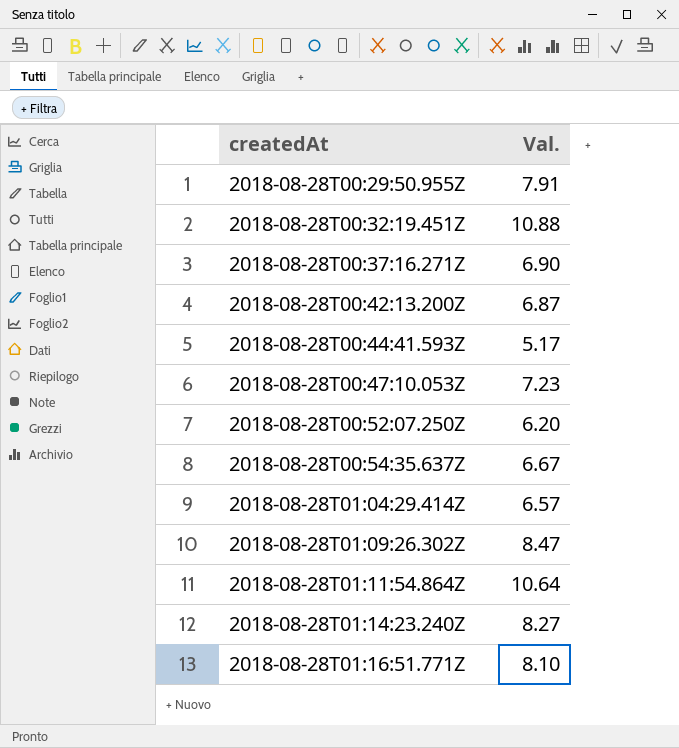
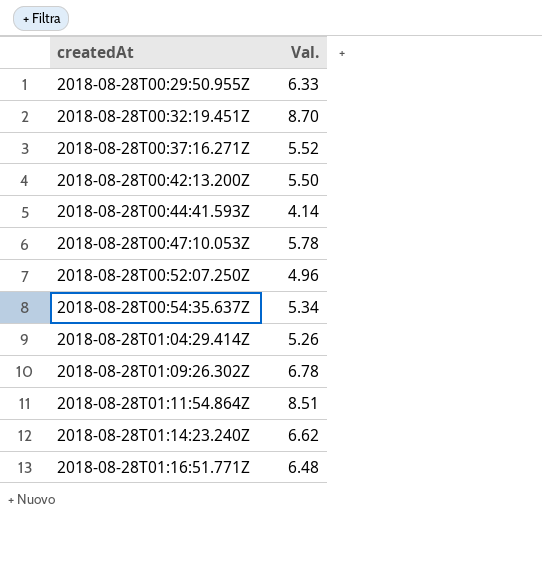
2018-08-28T00:29:50.955Z | Val.: 7.91 -> 6.33
2018-08-28T00:32:19.451Z | Val.: 10.88 -> 8.70
2018-08-28T00:37:16.271Z | Val.: 6.90 -> 5.52
2018-08-28T00:42:13.200Z | Val.: 6.87 -> 5.50
2018-08-28T00:44:41.593Z | Val.: 5.17 -> 4.14
2018-08-28T00:47:10.053Z | Val.: 7.23 -> 5.78
2018-08-28T00:52:07.250Z | Val.: 6.20 -> 4.96
2018-08-28T00:54:35.637Z | Val.: 6.67 -> 5.34
2018-08-28T01:04:29.414Z | Val.: 6.57 -> 5.26
2018-08-28T01:09:26.302Z | Val.: 8.47 -> 6.78
2018-08-28T01:11:54.864Z | Val.: 10.64 -> 8.51
2018-08-28T01:14:23.240Z | Val.: 8.27 -> 6.62
2018-08-28T01:16:51.771Z | Val.: 8.10 -> 6.48

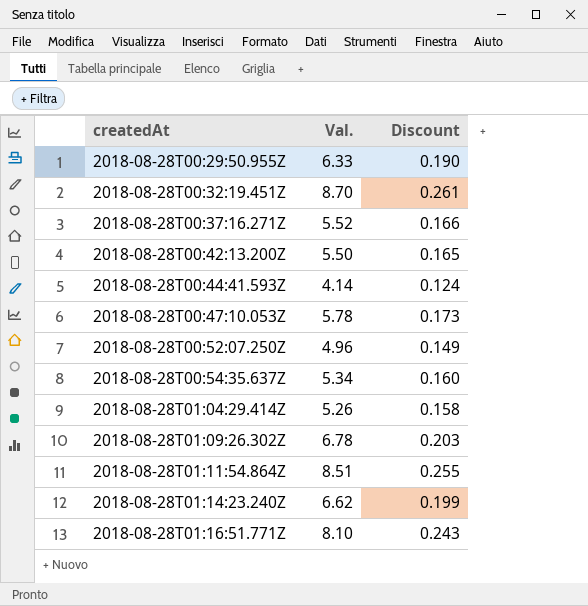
column Discount | formula: none -> [Val.] * 0.03
2018-08-28T01:16:51.771Z | Val.: 6.48 -> 8.10

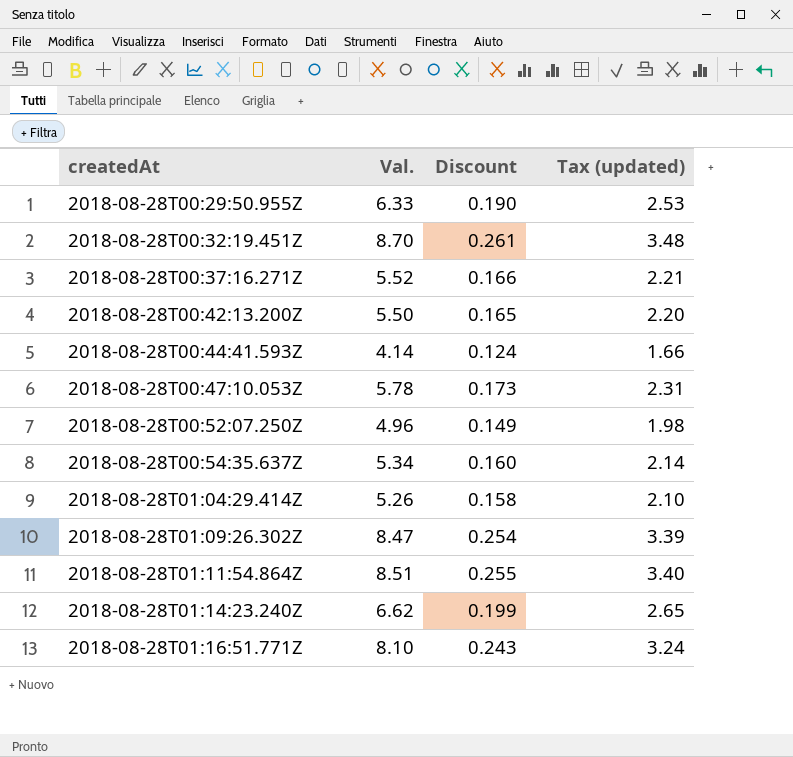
column Tax (updated) | formula: none -> [Val.] * 0.4
2018-08-28T01:09:26.302Z | Val.: 6.78 -> 8.47
2018-08-28T01:09:26.302Z | Discount: 0.203 -> 0.254

